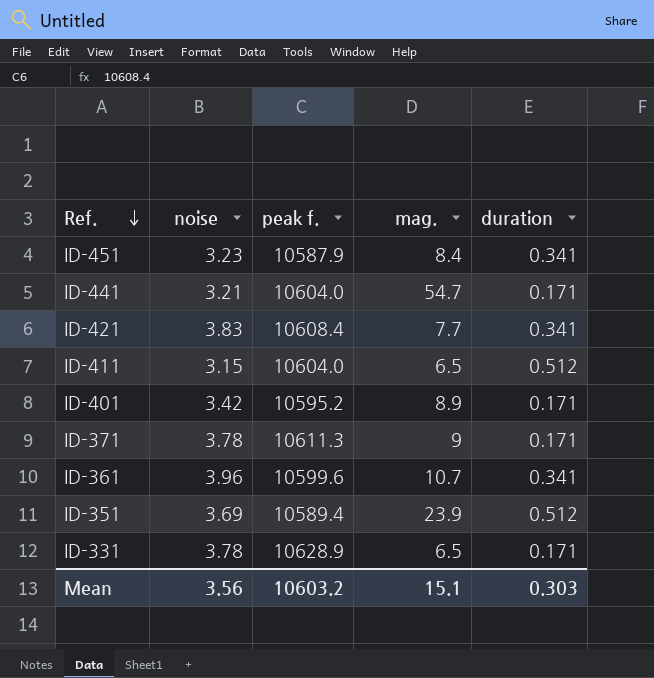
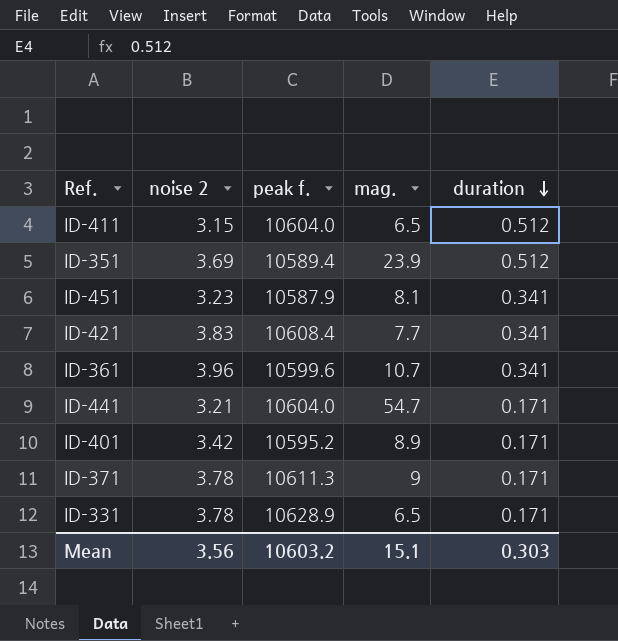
row order: Ref. descending -> duration descending
column name: noise -> noise 2
ID-451 | mag.: 8.4 -> 8.1

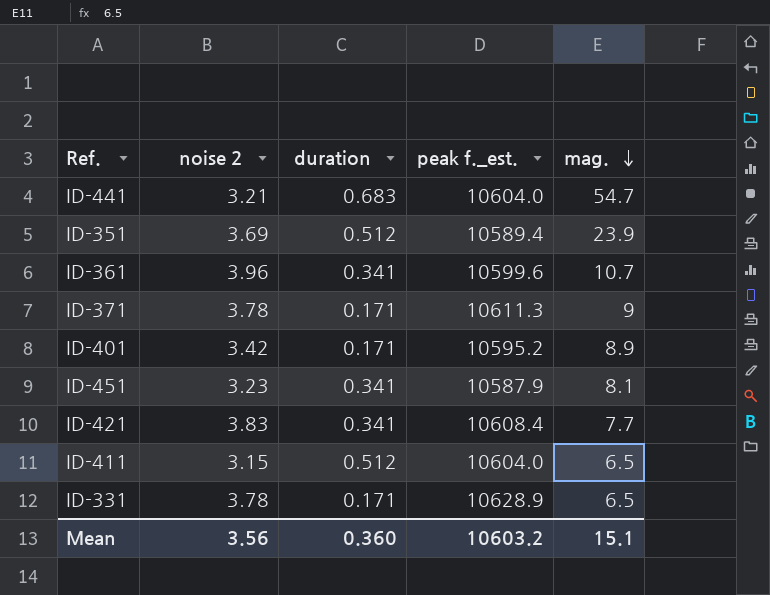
row order: duration descending -> mag. descending
column duration | position: 5 -> 3
column name: peak f. -> peak f._est.
ID-441 | duration: 0.171 -> 0.683
Mean | duration: 0.303 -> 0.360

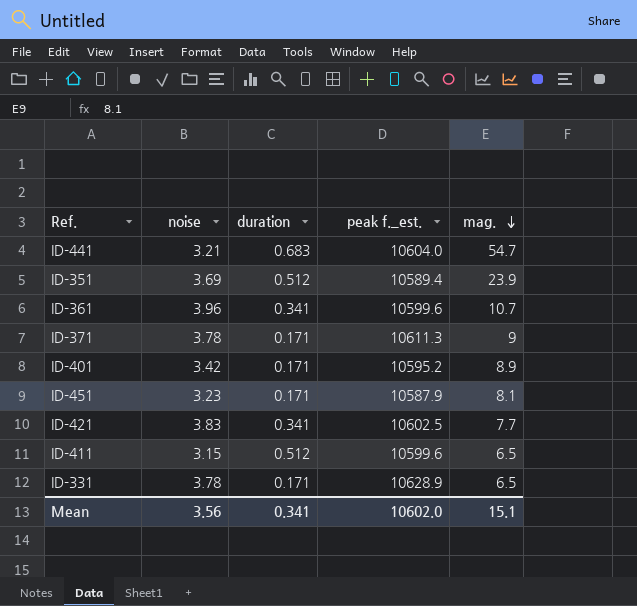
column name: noise 2 -> noise
ID-451 | duration: 0.341 -> 0.171
ID-421 | peak f._est.: 10608.4 -> 10602.5
ID-411 | peak f._est.: 10604.0 -> 10599.6
Mean | duration: 0.360 -> 0.341
Mean | peak f._est.: 10603.2 -> 10602.0

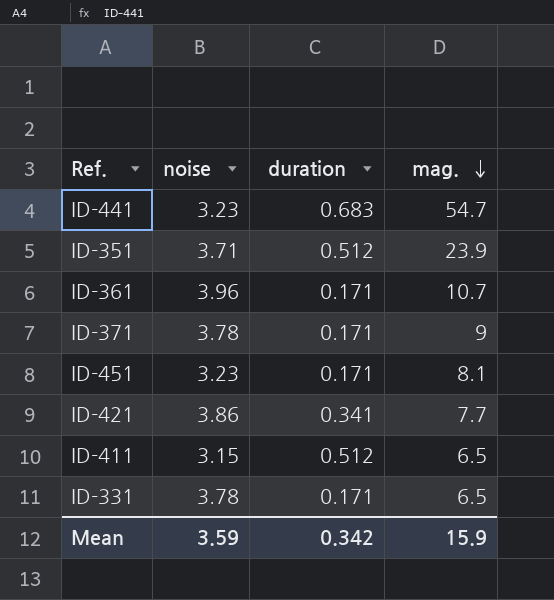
column peak f._est. | position: 4 -> none
row ID-401: 3.42 | 0.171 | 10595.2 | 8.9 -> none
ID-441 | noise: 3.21 -> 3.23
ID-351 | noise: 3.69 -> 3.71
ID-361 | duration: 0.341 -> 0.171
ID-421 | noise: 3.83 -> 3.86
Mean | noise: 3.56 -> 3.59
Mean | duration: 0.341 -> 0.342
Mean | mag.: 15.1 -> 15.9

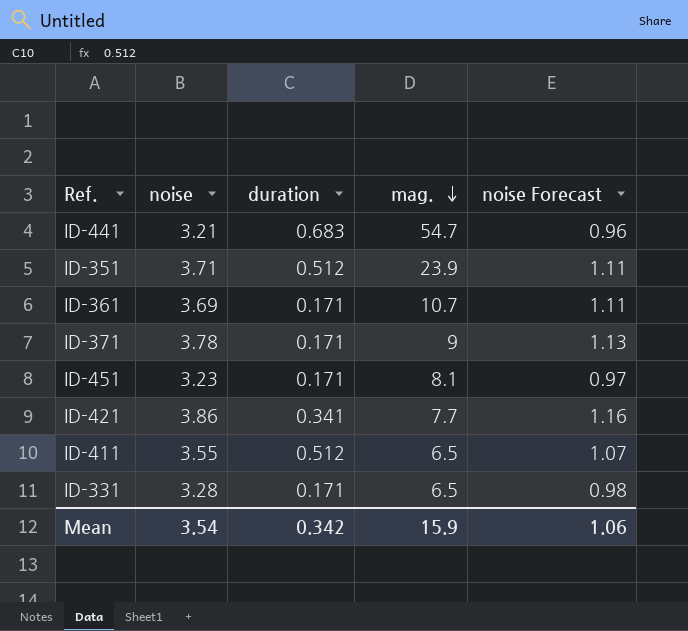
column noise Forecast | formula: none -> [noise] * 0.3
ID-441 | noise: 3.23 -> 3.21
ID-361 | noise: 3.96 -> 3.69
ID-411 | noise: 3.15 -> 3.55
ID-331 | noise: 3.78 -> 3.28
Mean | noise: 3.59 -> 3.54

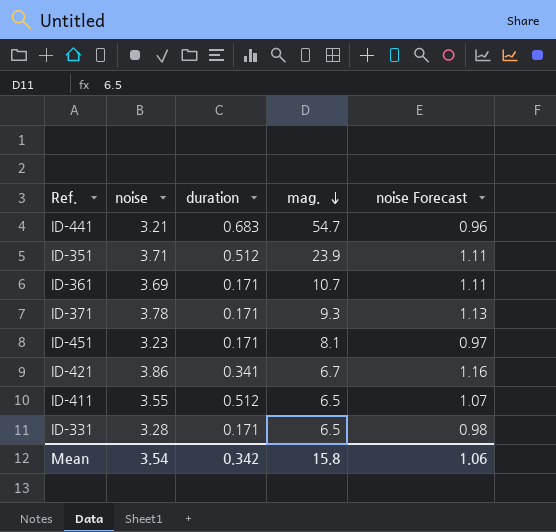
ID-371 | mag.: 9 -> 9.3
ID-421 | mag.: 7.7 -> 6.7
Mean | mag.: 15.9 -> 15.8

